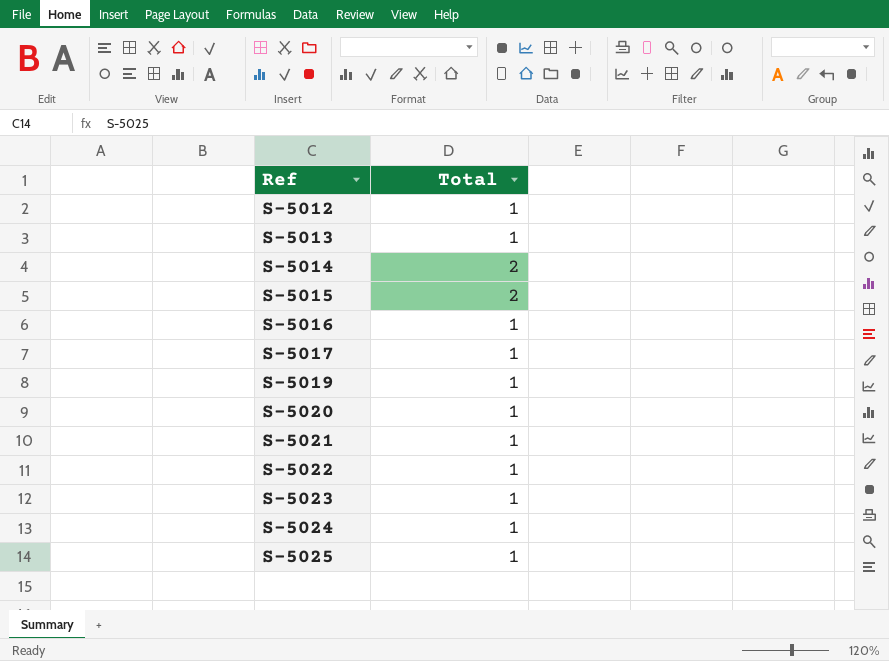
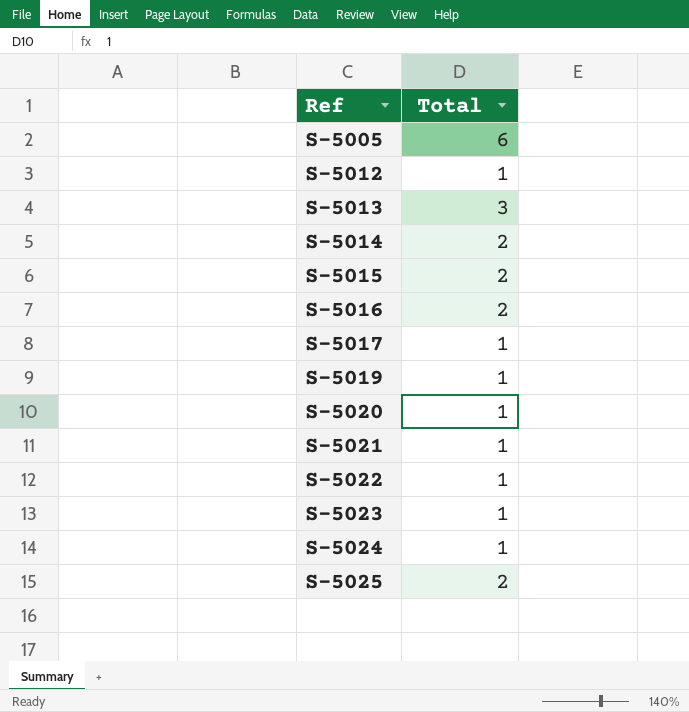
row S-5005: none -> 6
S-5013 | Total: 1 -> 3
S-5016 | Total: 1 -> 2
S-5025 | Total: 1 -> 2

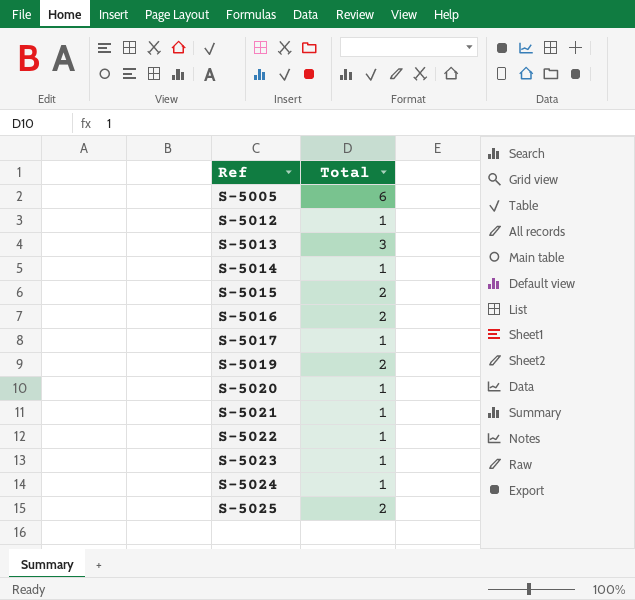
S-5014 | Total: 2 -> 1
S-5019 | Total: 1 -> 2

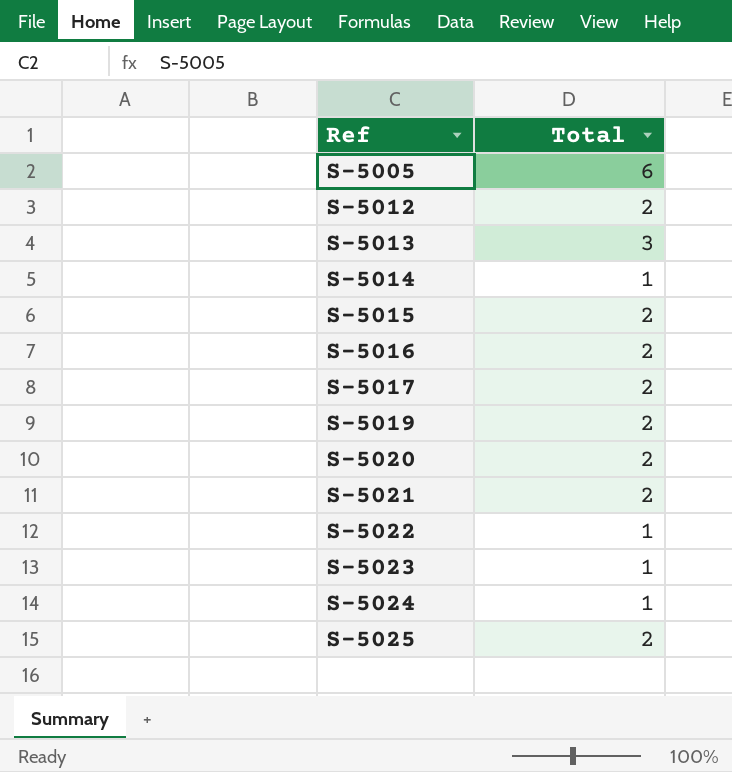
S-5012 | Total: 1 -> 2
S-5017 | Total: 1 -> 2
S-5020 | Total: 1 -> 2
S-5021 | Total: 1 -> 2

